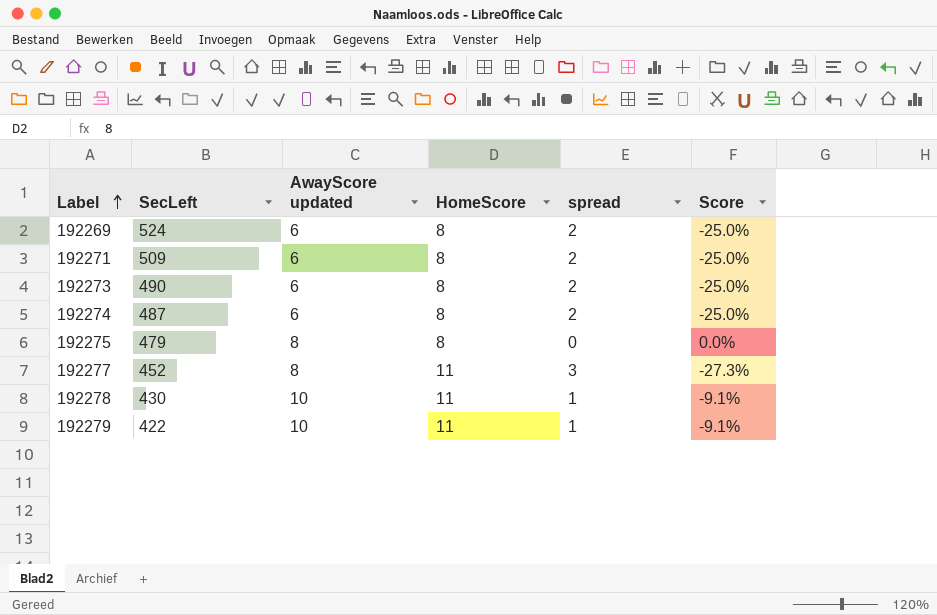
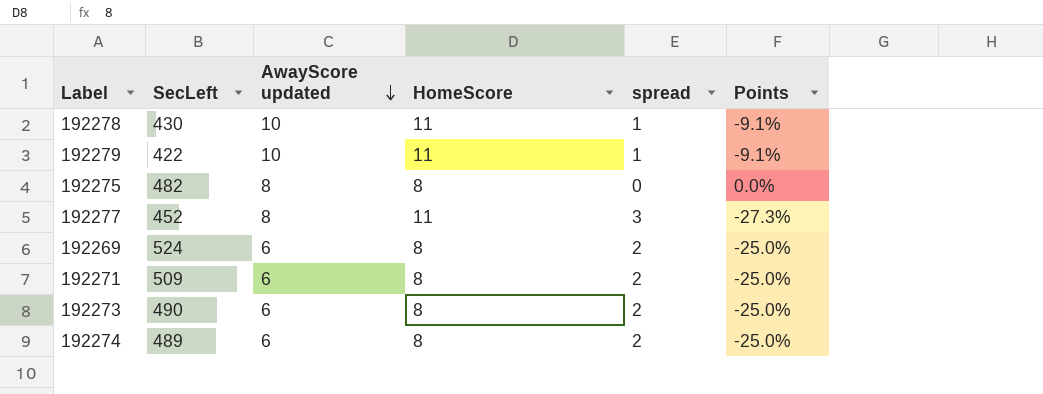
row order: Label ascending -> AwayScore updated descending
column name: Score -> Points
192275 | SecLeft: 479 -> 482
192274 | SecLeft: 487 -> 489

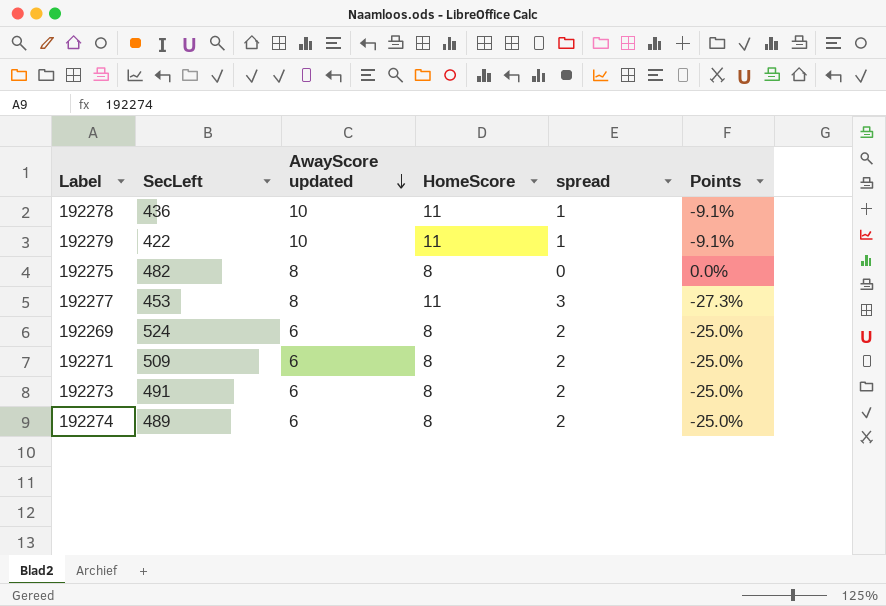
192278 | SecLeft: 430 -> 436
192277 | SecLeft: 452 -> 453
192273 | SecLeft: 490 -> 491

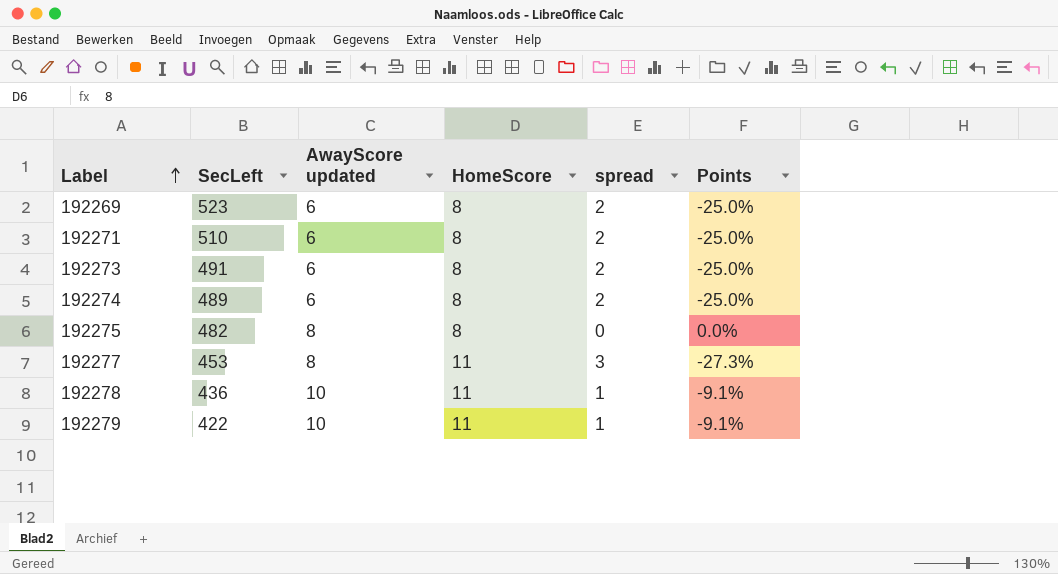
row order: AwayScore updated descending -> Label ascending
192269 | SecLeft: 524 -> 523
192271 | SecLeft: 509 -> 510

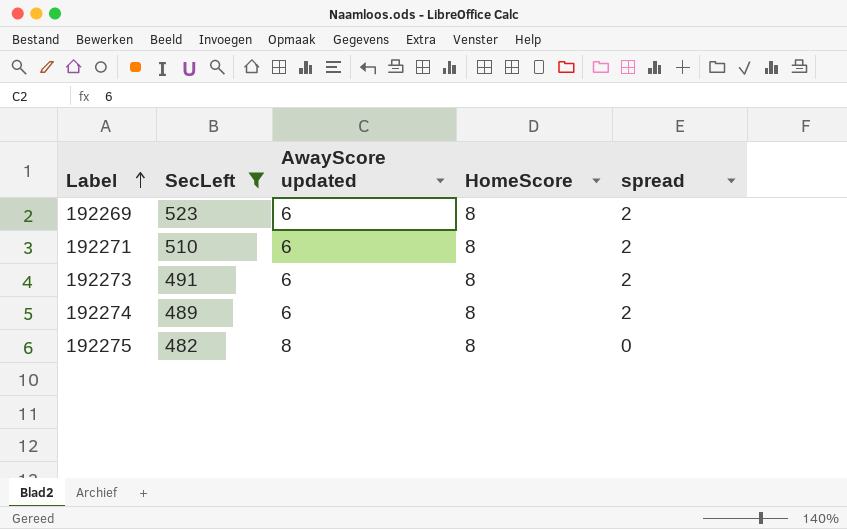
filter: none -> SecLeft >= 482
column Points | formula: ([AwayScore updated] - [HomeScore]) / [HomeScore] -> none

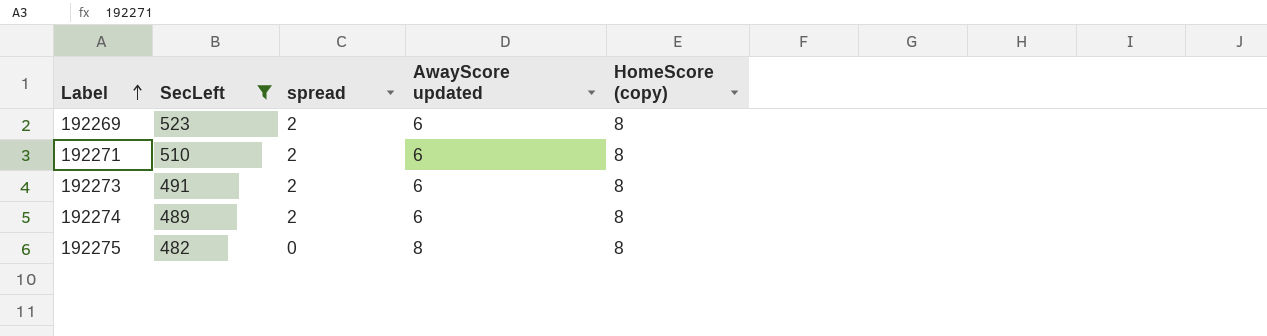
column spread | position: 5 -> 3
column name: HomeScore -> HomeScore (copy)

